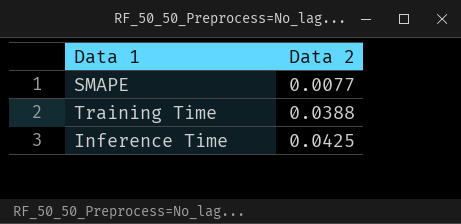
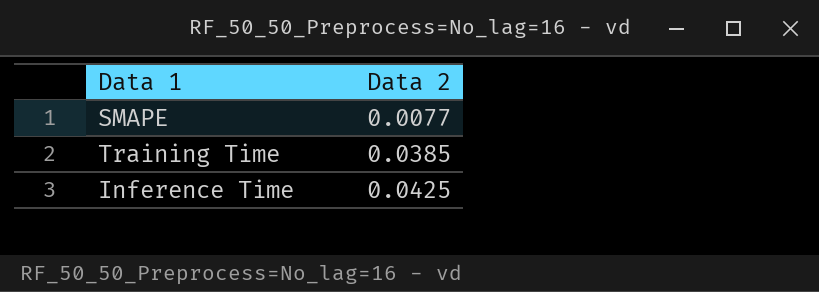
Training Time | Data 2: 0.0388 -> 0.0385

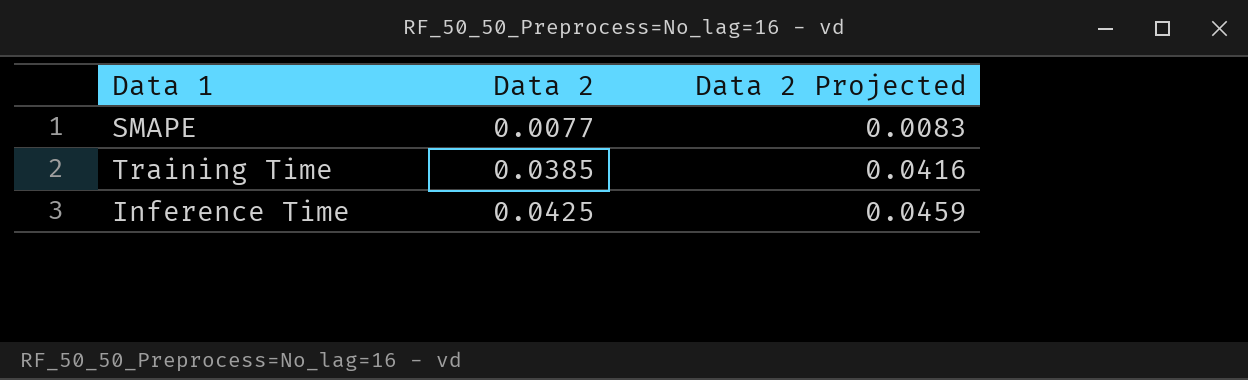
column Data 2 Projected | formula: none -> [Data 2] * 1.08

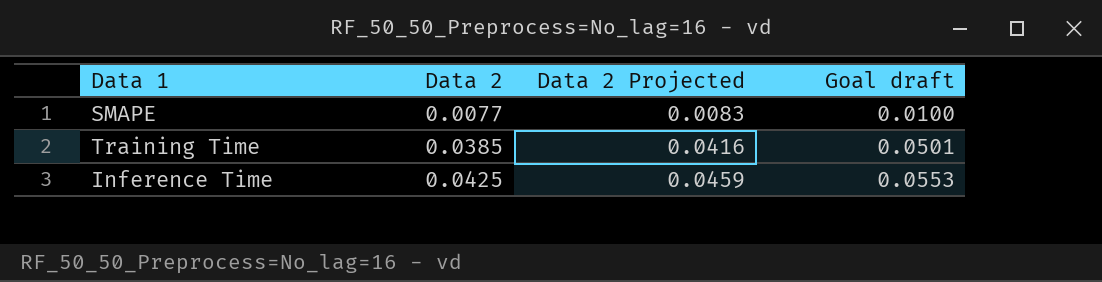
column Goal draft | formula: none -> [Data 2] * 1.3

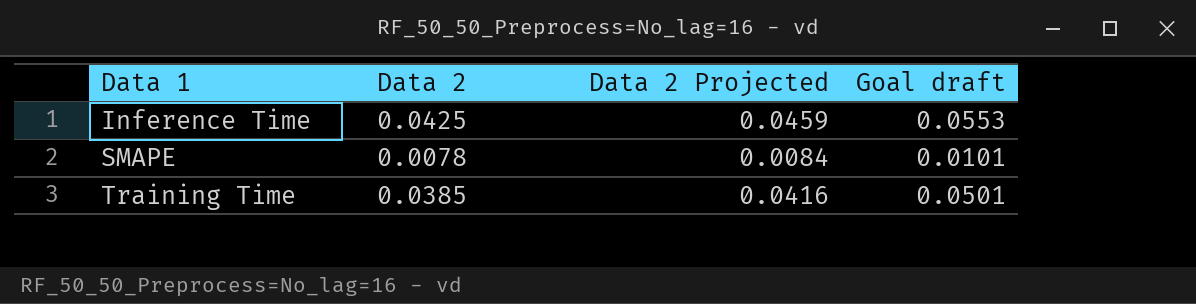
row order: Data 2 ascending -> Data 1 ascending
SMAPE | Data 2: 0.0077 -> 0.0078
SMAPE | Data 2 Projected: 0.0083 -> 0.0084
SMAPE | Goal draft: 0.0100 -> 0.0101

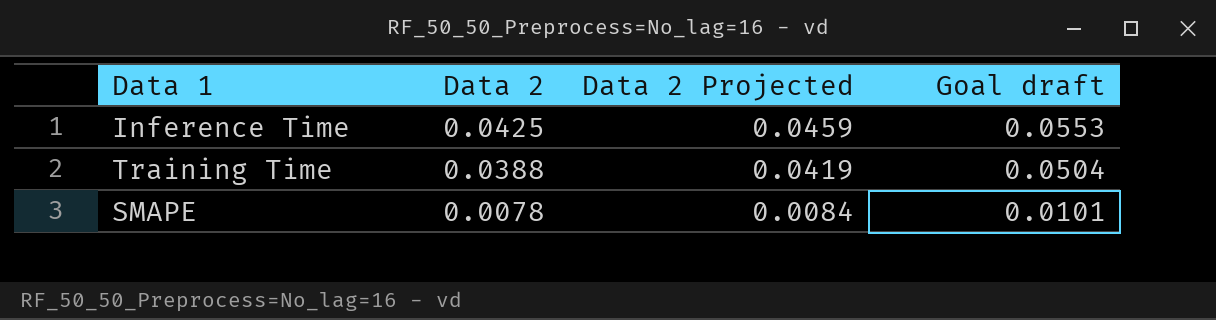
row order: Data 1 ascending -> Data 2 descending
Training Time | Data 2: 0.0385 -> 0.0388
Training Time | Data 2 Projected: 0.0416 -> 0.0419
Training Time | Goal draft: 0.0501 -> 0.0504

